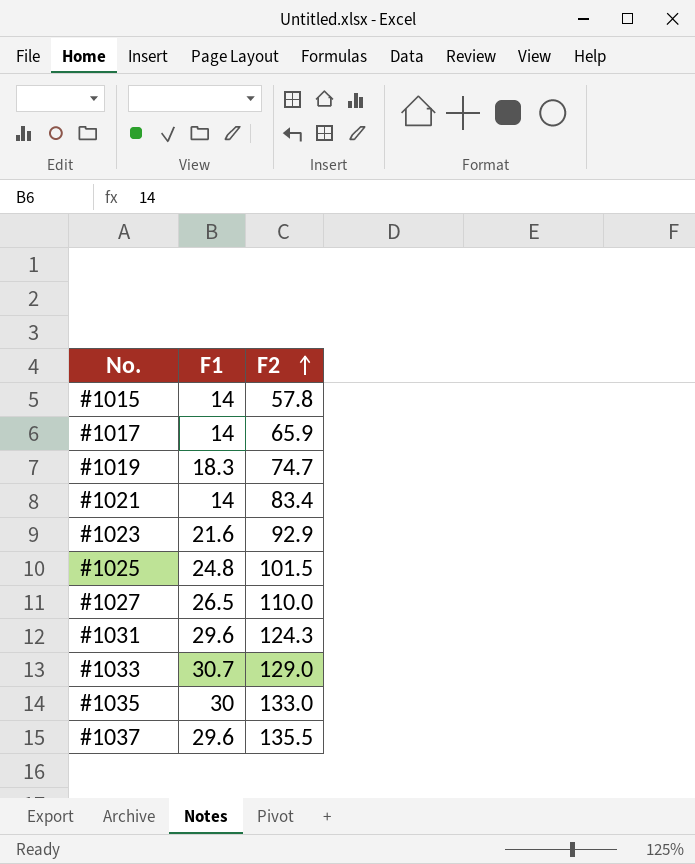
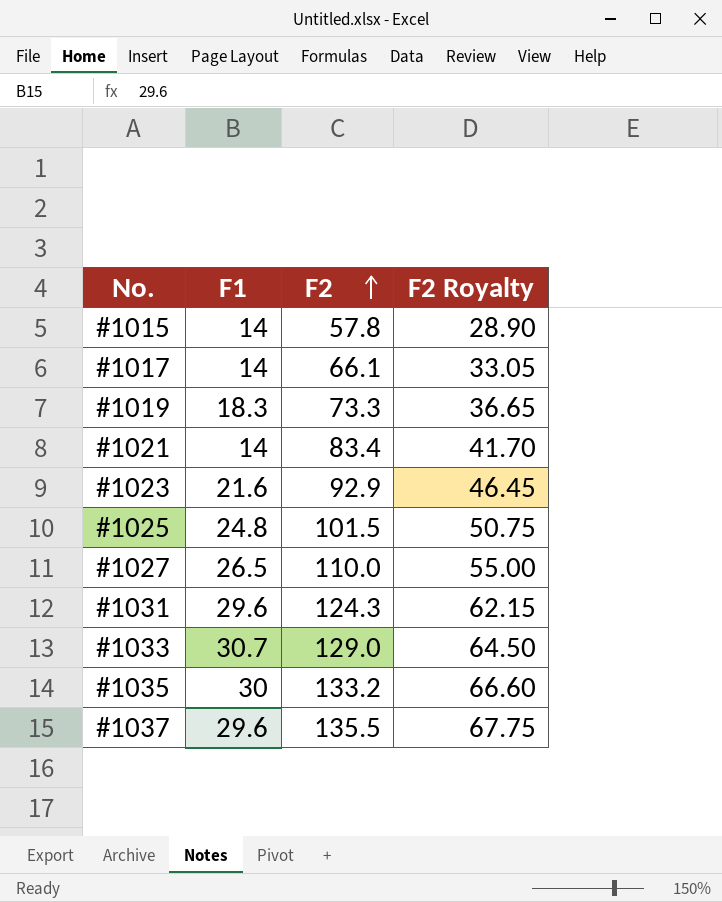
column F2 Royalty | formula: none -> [F2] * 0.5
#1017 | F2: 65.9 -> 66.1
#1019 | F2: 74.7 -> 73.3
#1035 | F2: 133.0 -> 133.2

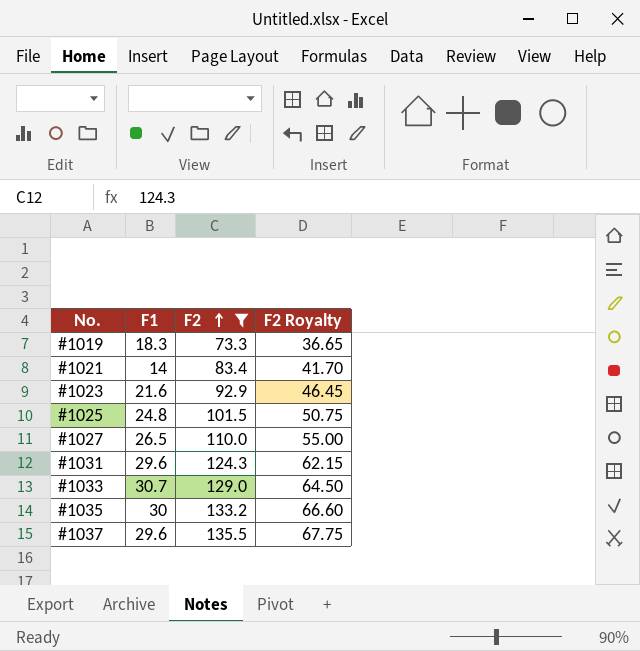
filter: none -> F2 >= 73.3

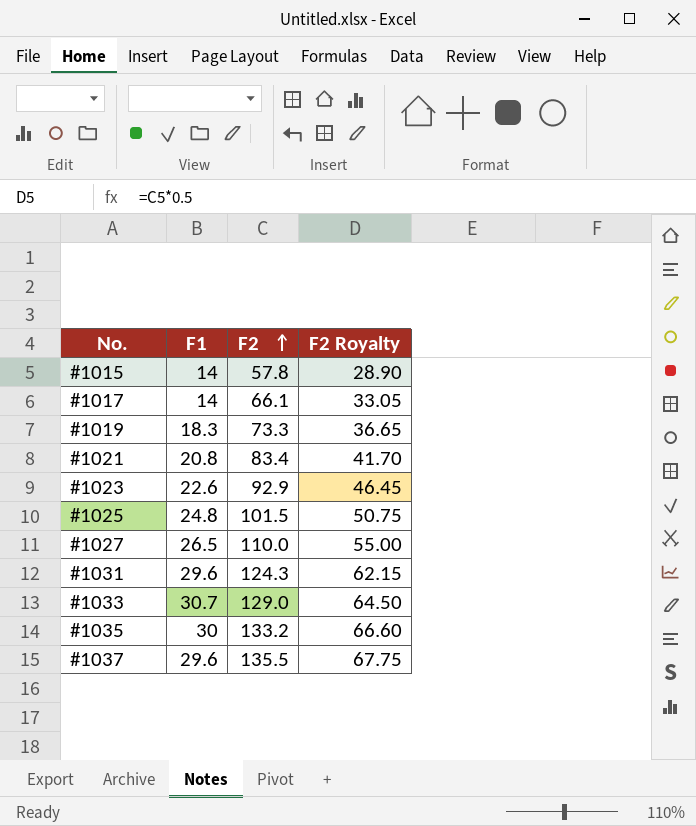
filter: F2 >= 73.3 -> none
#1021 | F1: 14 -> 20.8
#1023 | F1: 21.6 -> 22.6

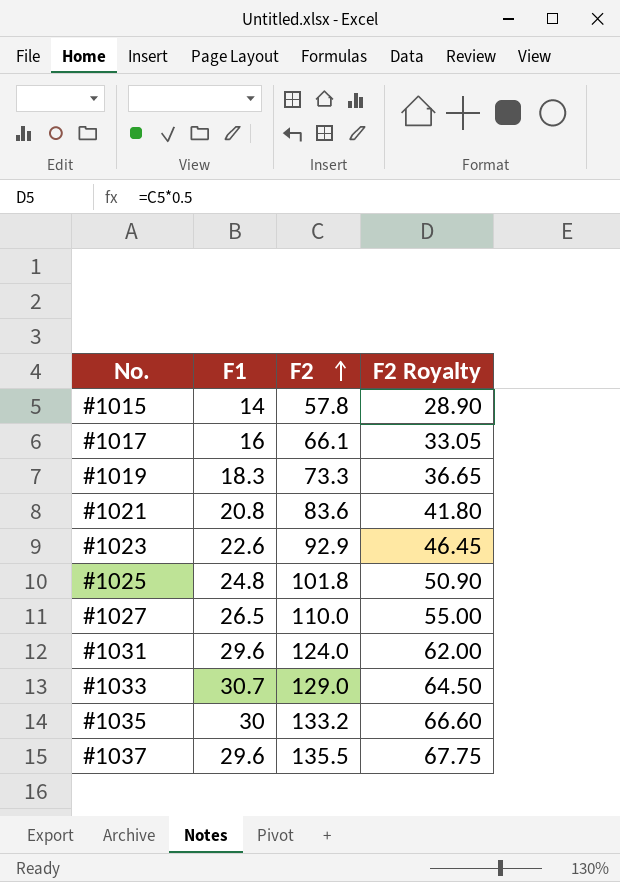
#1017 | F1: 14 -> 16
#1021 | F2: 83.4 -> 83.6
#1021 | F2 Royalty: 41.70 -> 41.80
#1025 | F2: 101.5 -> 101.8
#1025 | F2 Royalty: 50.75 -> 50.90
#1031 | F2: 124.3 -> 124.0
#1031 | F2 Royalty: 62.15 -> 62.00

